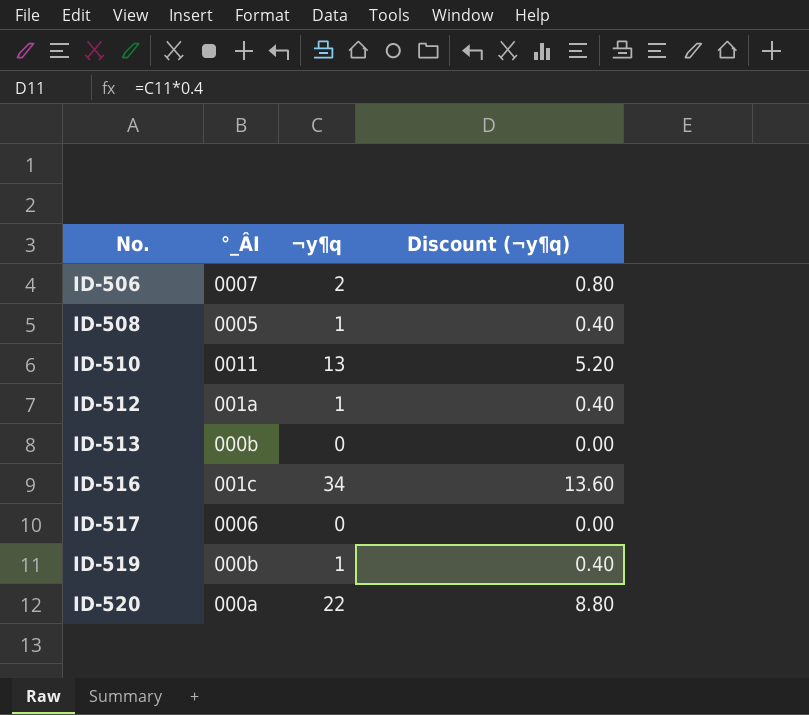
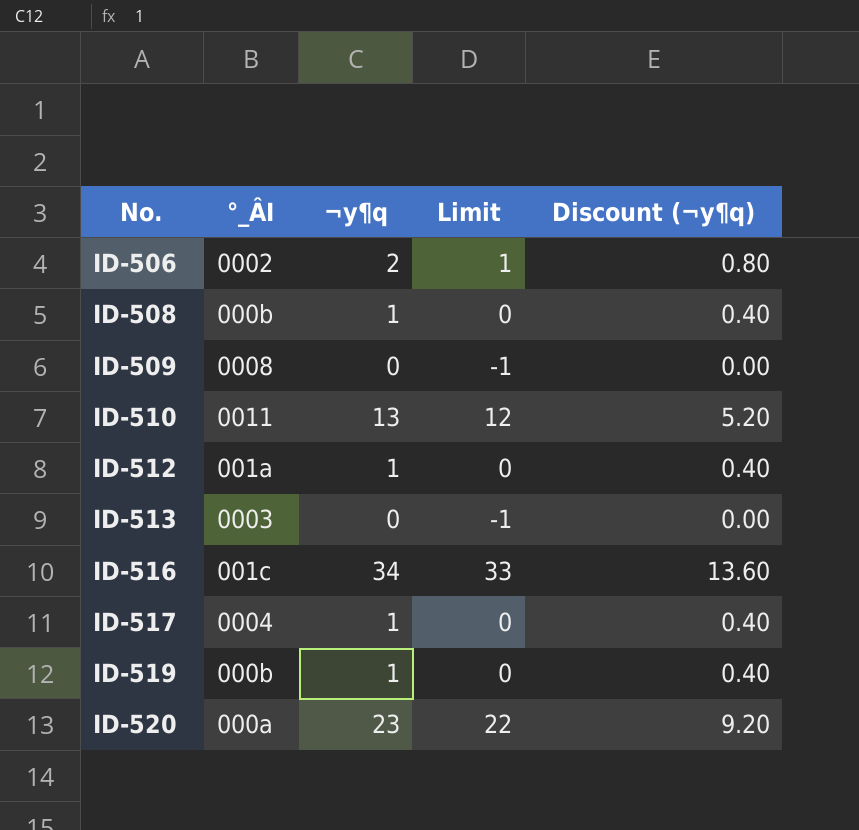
column Limit | formula: none -> [¬y¶q] - 1
ID-506 | °_ÂI: 0007 -> 0002
ID-508 | °_ÂI: 0005 -> 000b
row ID-509: none -> 0008 | 0 | -1 | 0.00
ID-513 | °_ÂI: 000b -> 0003
ID-517 | °_ÂI: 0006 -> 0004
ID-517 | ¬y¶q: 0 -> 1
ID-517 | Discount (¬y¶q): 0.00 -> 0.40
ID-520 | ¬y¶q: 22 -> 23
ID-520 | Discount (¬y¶q): 8.80 -> 9.20

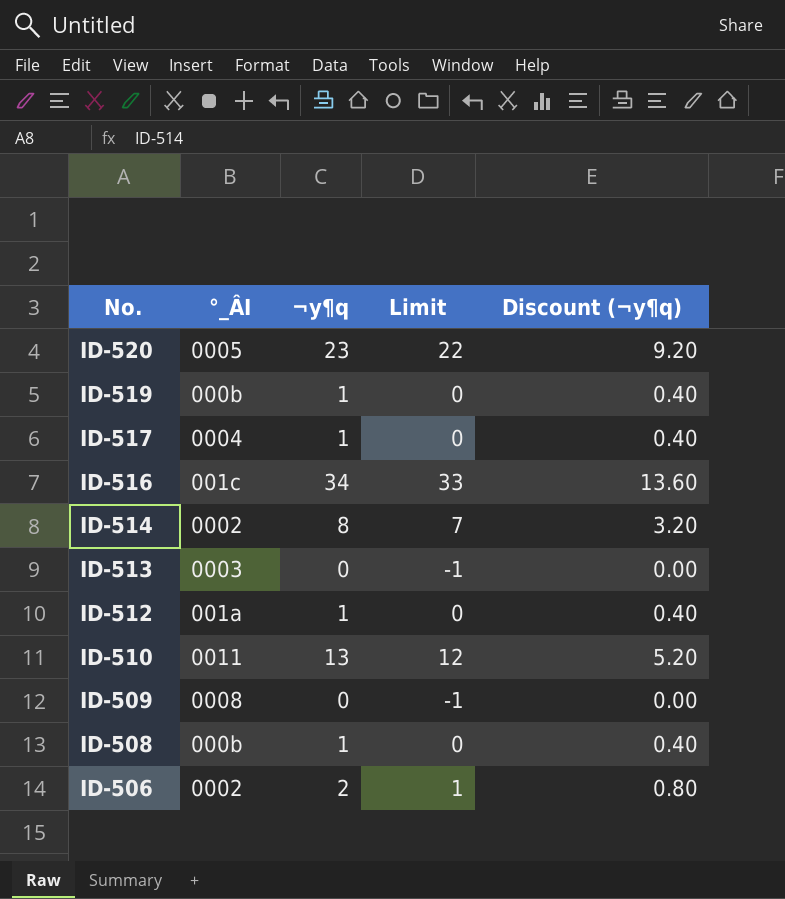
row order: No. ascending -> No. descending
ID-520 | °_ÂI: 000a -> 0005
row ID-514: none -> 0002 | 8 | 7 | 3.20

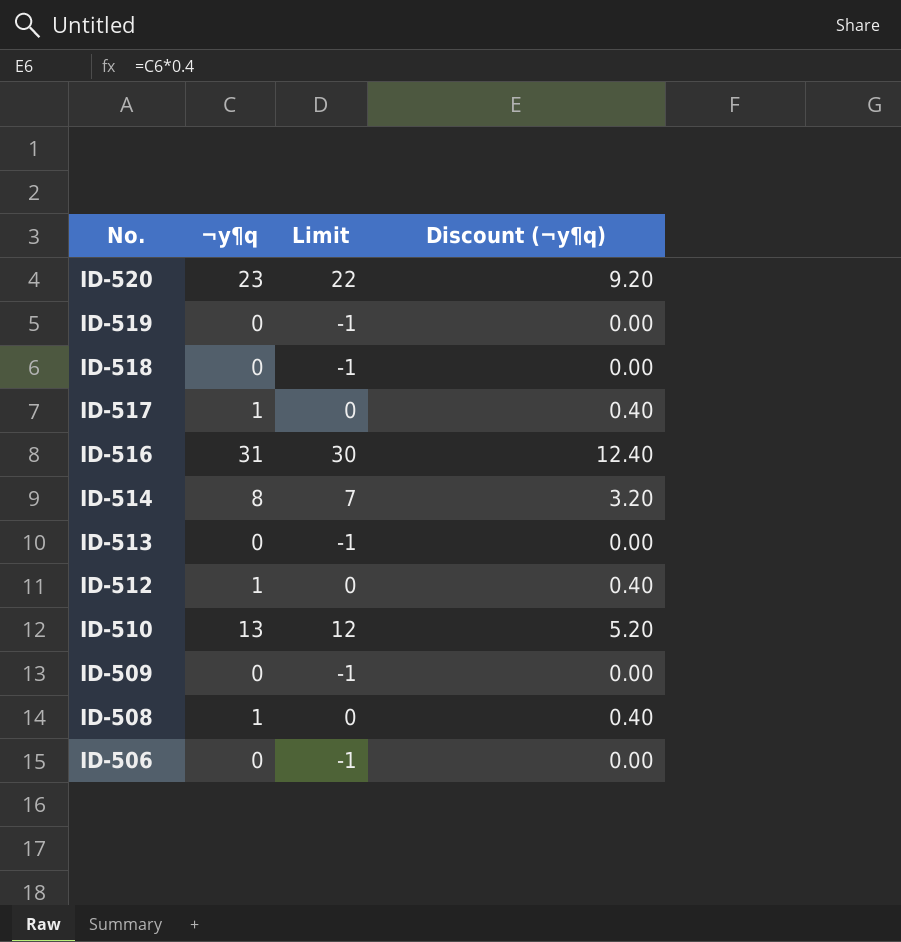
column °_ÂI | position: 2 -> none
ID-519 | ¬y¶q: 1 -> 0
ID-519 | Limit: 0 -> -1
ID-519 | Discount (¬y¶q): 0.40 -> 0.00
row ID-518: none -> 0 | -1 | 0.00
ID-516 | ¬y¶q: 34 -> 31
ID-516 | Limit: 33 -> 30
ID-516 | Discount (¬y¶q): 13.60 -> 12.40
ID-506 | ¬y¶q: 2 -> 0
ID-506 | Limit: 1 -> -1
ID-506 | Discount (¬y¶q): 0.80 -> 0.00

